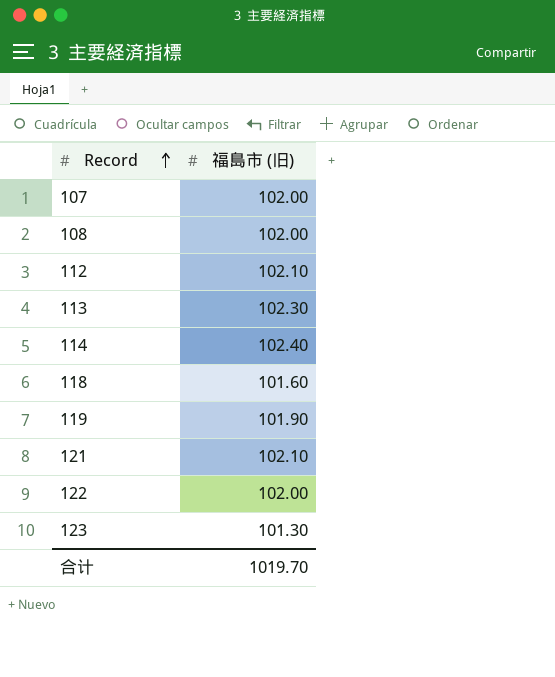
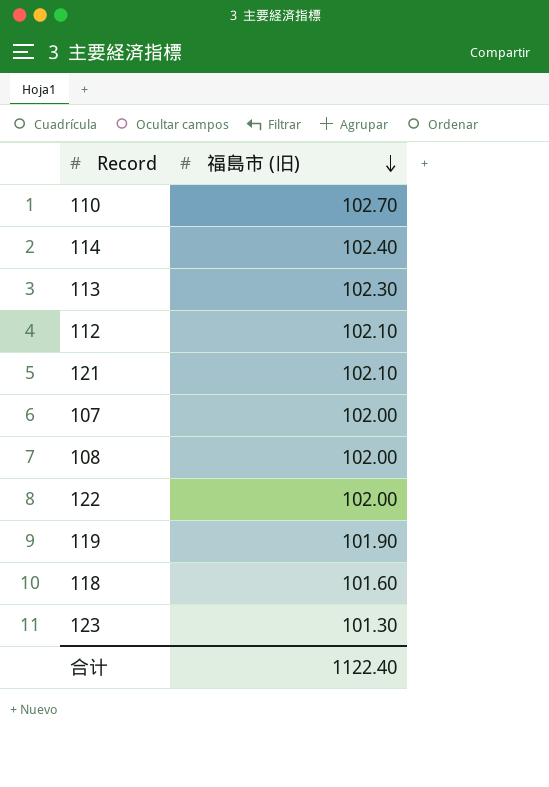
row order: Record ascending -> 福島市 (旧) descending
row 110: none -> 102.70
合计 | 福島市 (旧): 1019.70 -> 1122.40

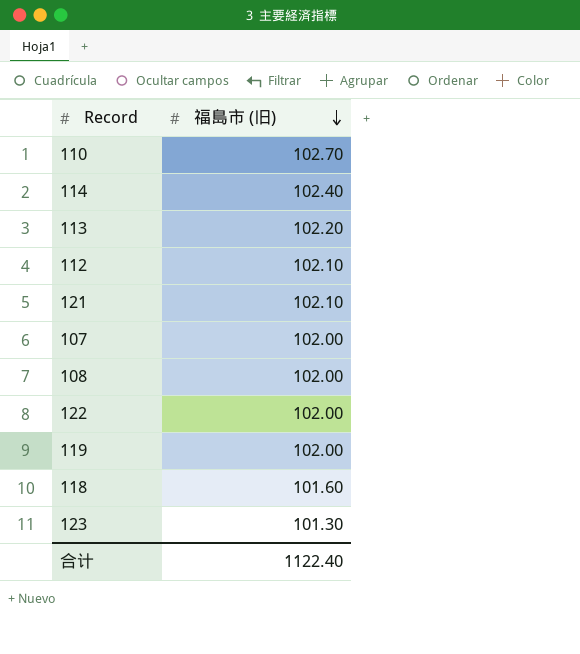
113 | 福島市 (旧): 102.30 -> 102.20
119 | 福島市 (旧): 101.90 -> 102.00

